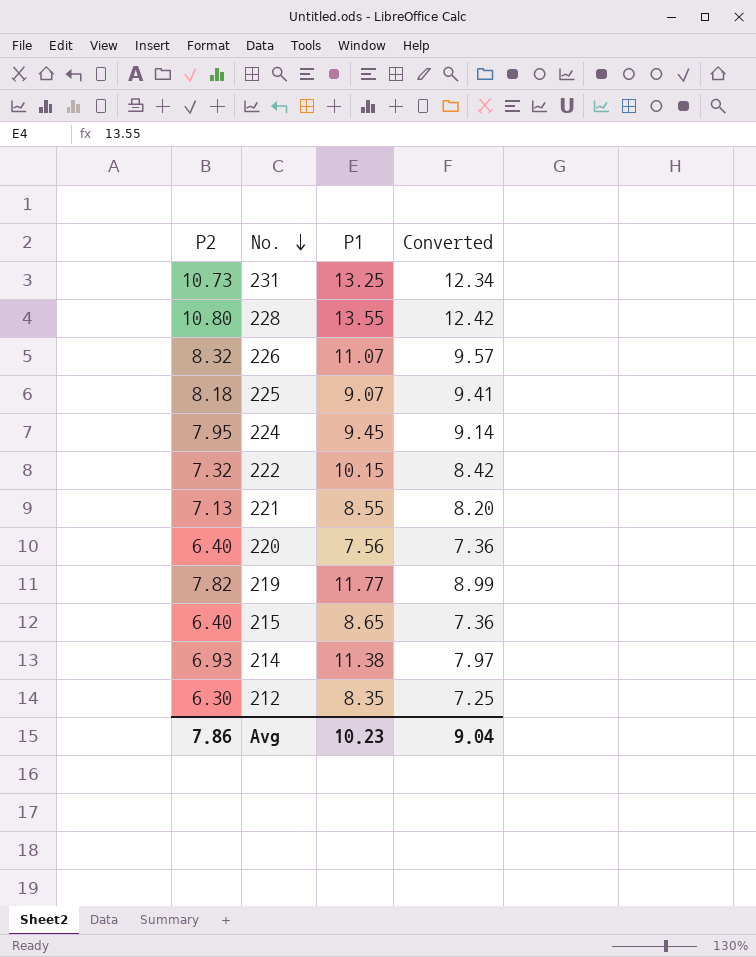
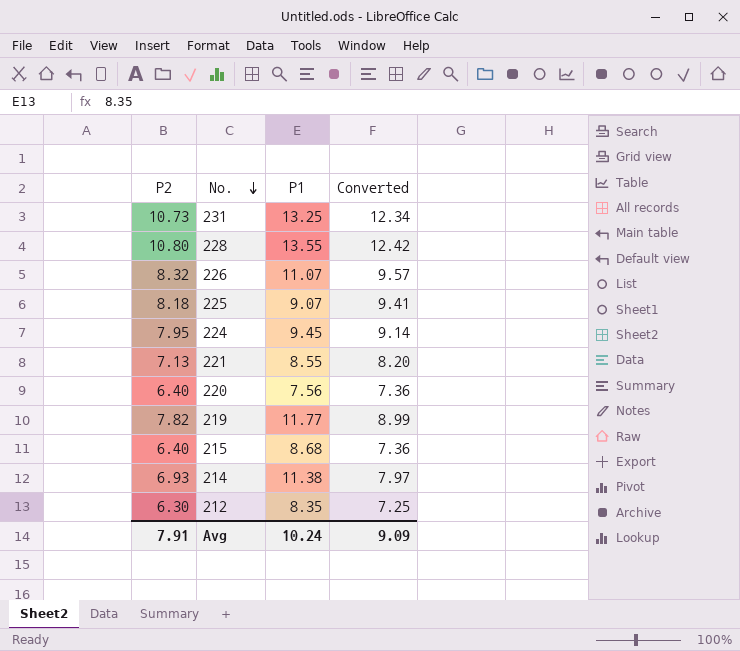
row 222: 7.32 | 10.15 | 8.42 -> none
215 | P1: 8.65 -> 8.68
Avg | P2: 7.86 -> 7.91
Avg | P1: 10.23 -> 10.24
Avg | Converted: 9.04 -> 9.09

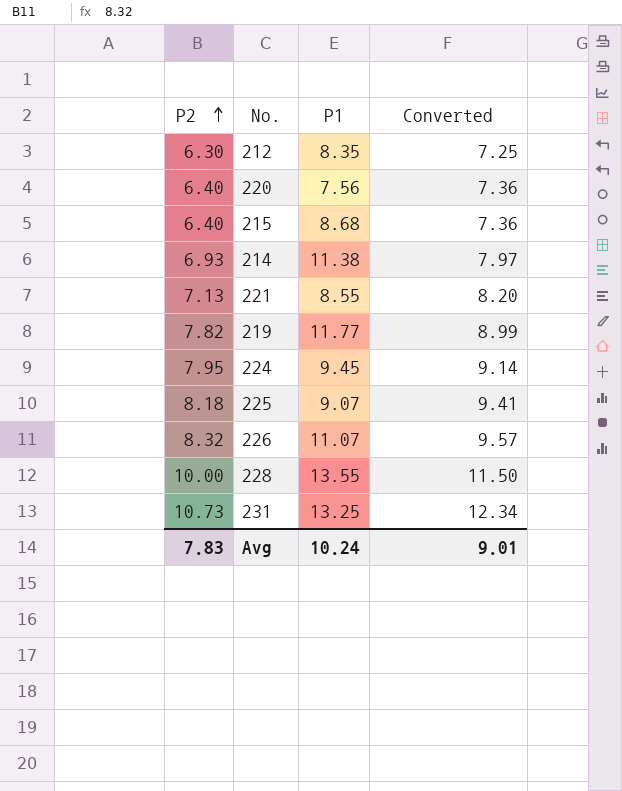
row order: No. descending -> P2 ascending
228 | P2: 10.80 -> 10.00
228 | Converted: 12.42 -> 11.50
Avg | P2: 7.91 -> 7.83
Avg | Converted: 9.09 -> 9.01

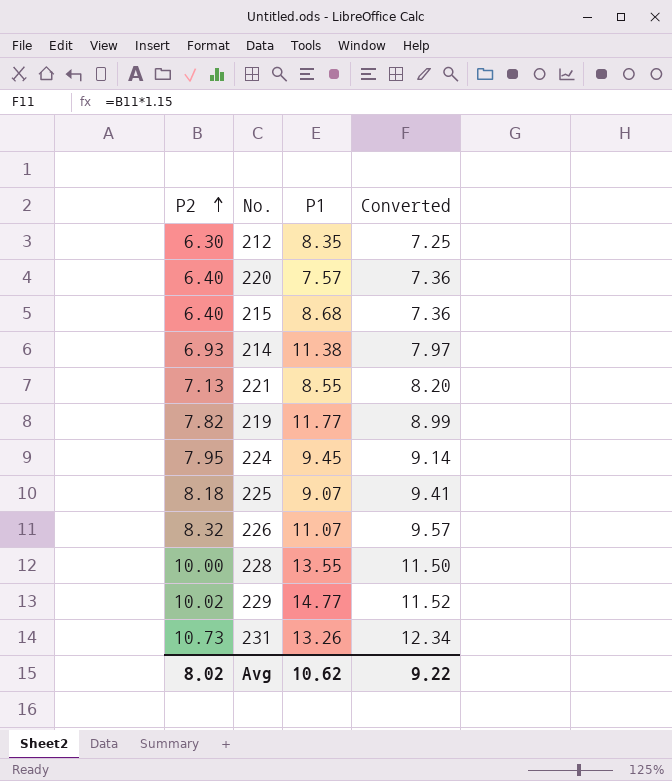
220 | P1: 7.56 -> 7.57
row 229: none -> 10.02 | 14.77 | 11.52
231 | P1: 13.25 -> 13.26
Avg | P2: 7.83 -> 8.02
Avg | P1: 10.24 -> 10.62
Avg | Converted: 9.01 -> 9.22

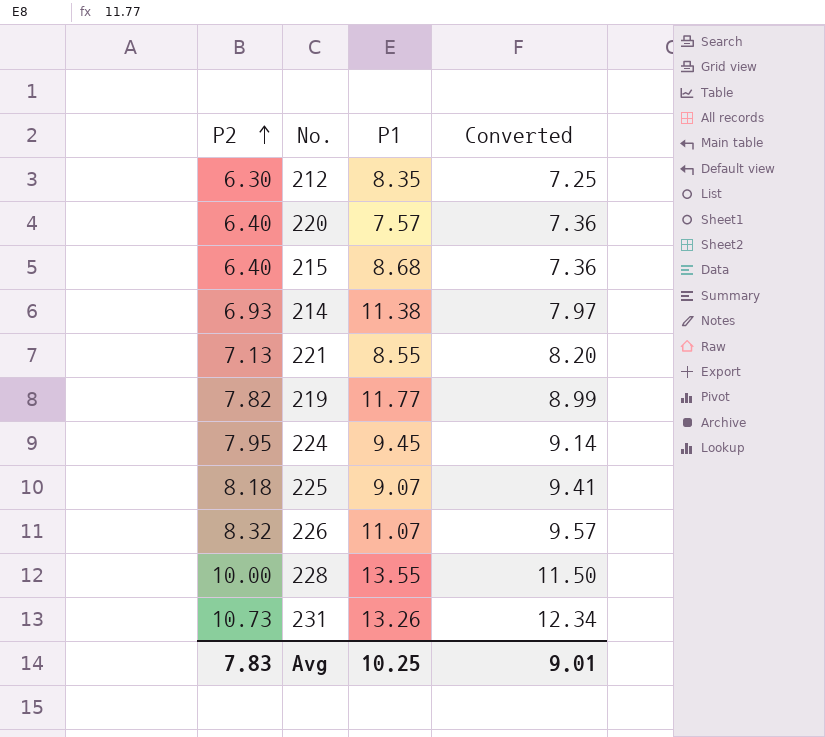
row 229: 10.02 | 14.77 | 11.52 -> none
Avg | P2: 8.02 -> 7.83
Avg | P1: 10.62 -> 10.25
Avg | Converted: 9.22 -> 9.01

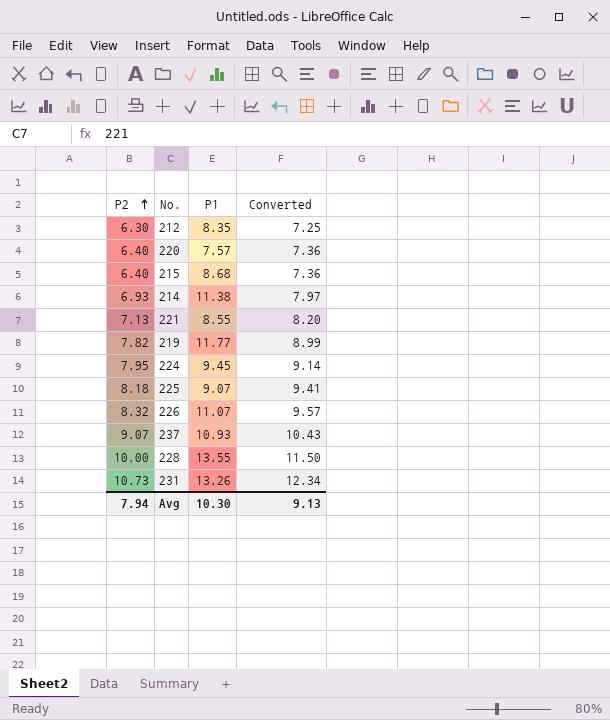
row 237: none -> 9.07 | 10.93 | 10.43
Avg | P2: 7.83 -> 7.94
Avg | P1: 10.25 -> 10.30
Avg | Converted: 9.01 -> 9.13

